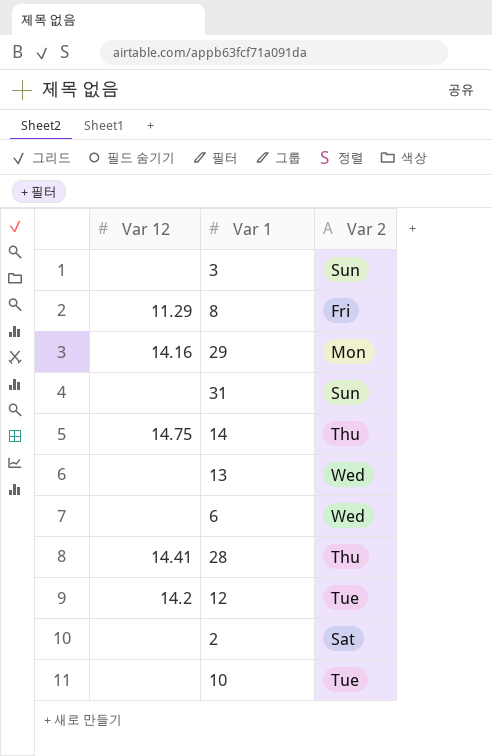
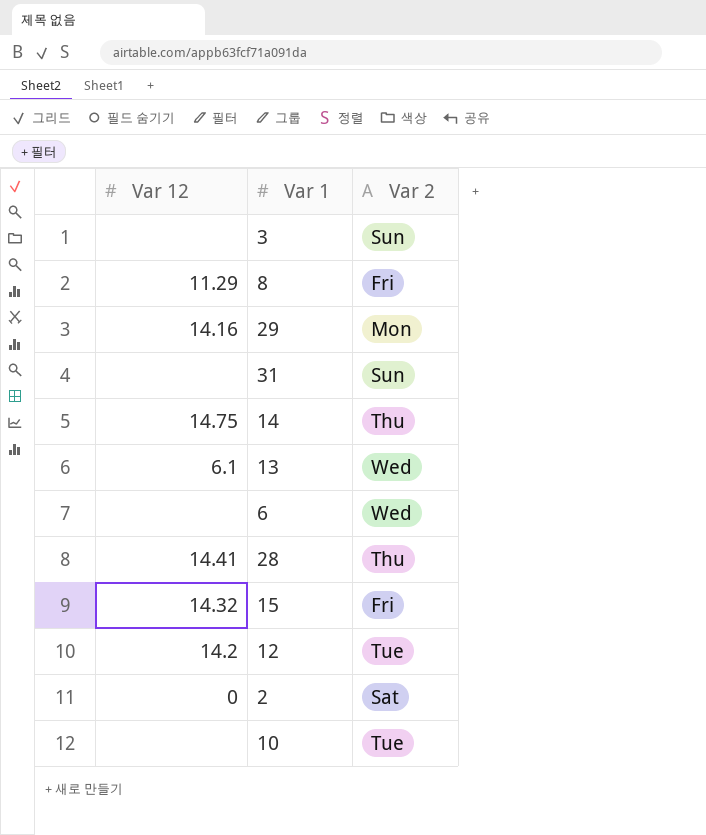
13 | Var 12: none -> 6.1
row 15: none -> 14.32 | Fri
2 | Var 12: none -> 0

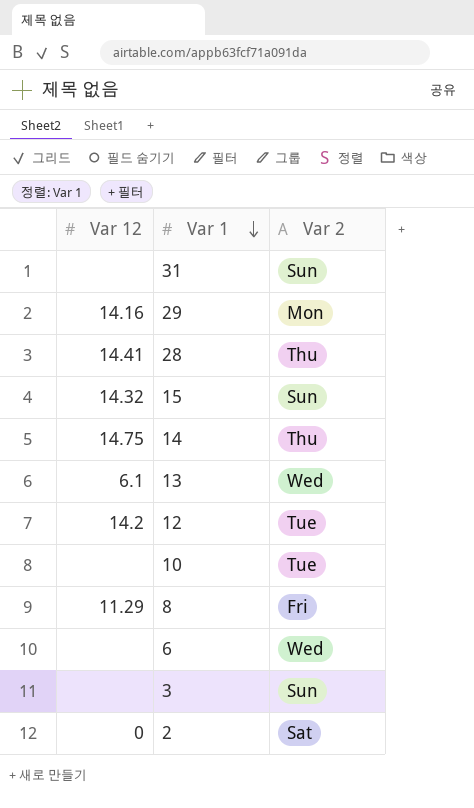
row order: none -> Var 1 descending
15 | Var 2: Fri -> Sun

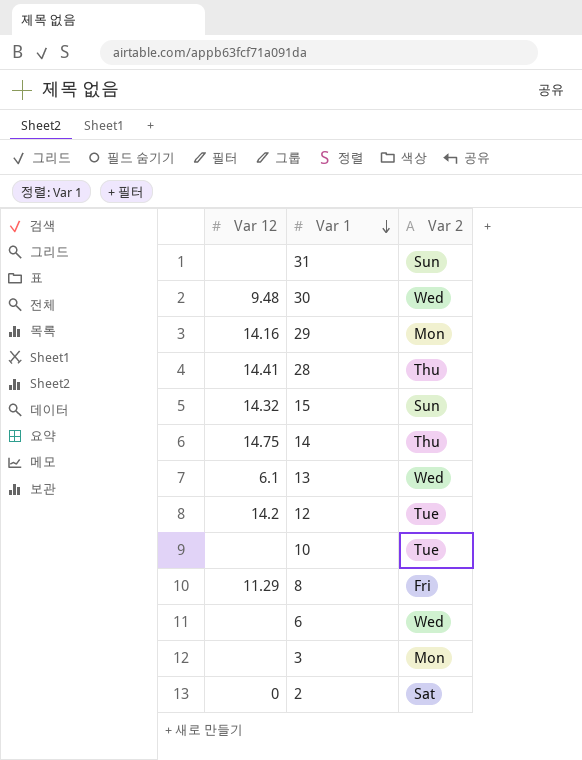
row 30: none -> 9.48 | Wed
3 | Var 2: Sun -> Mon

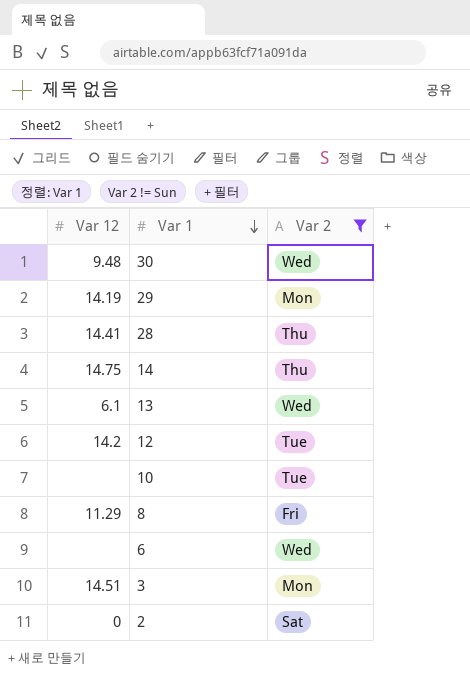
filter: none -> Var 2 != Sun
29 | Var 12: 14.16 -> 14.19
3 | Var 12: none -> 14.51

